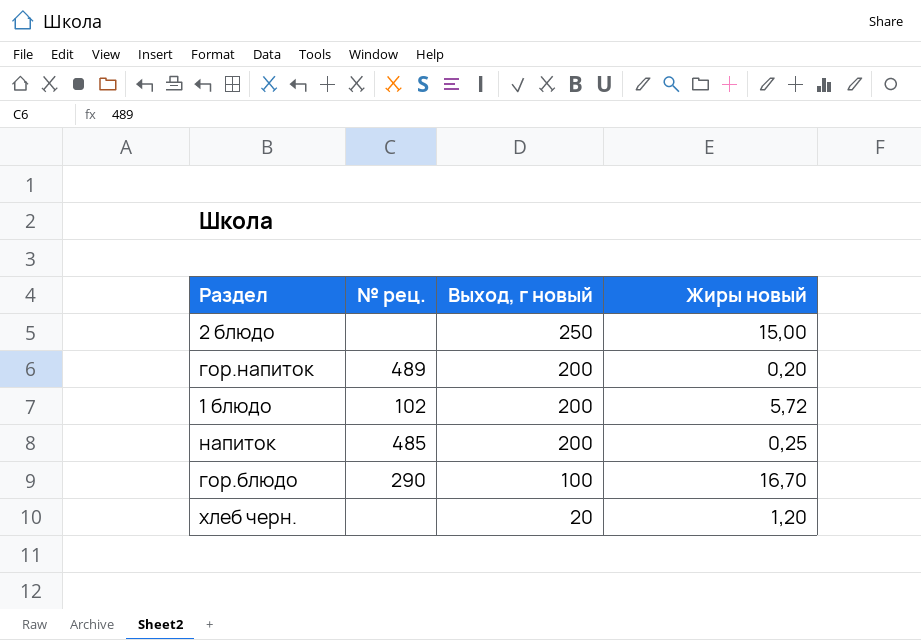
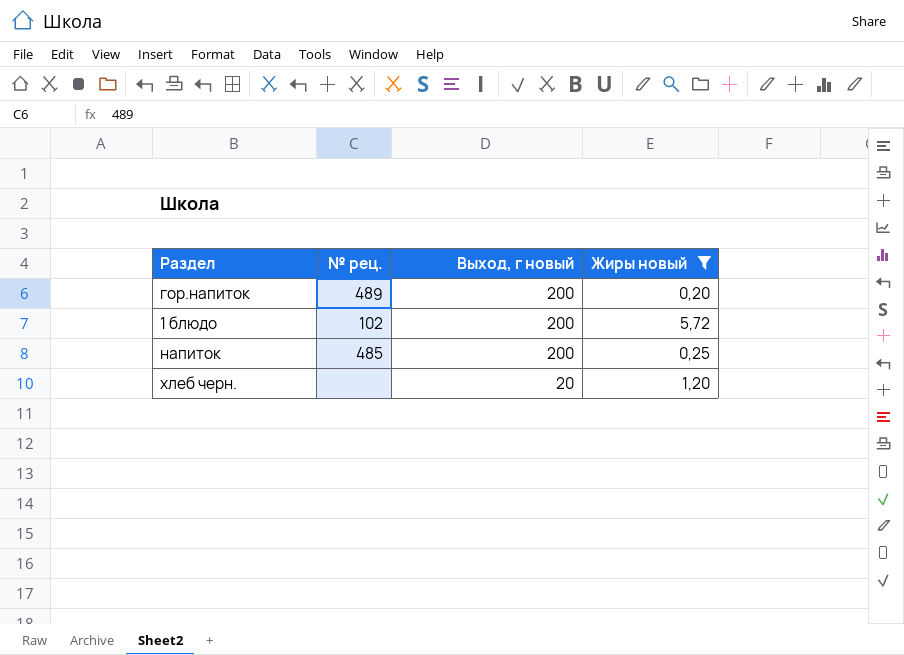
filter: none -> Жиры новый <= 5,72

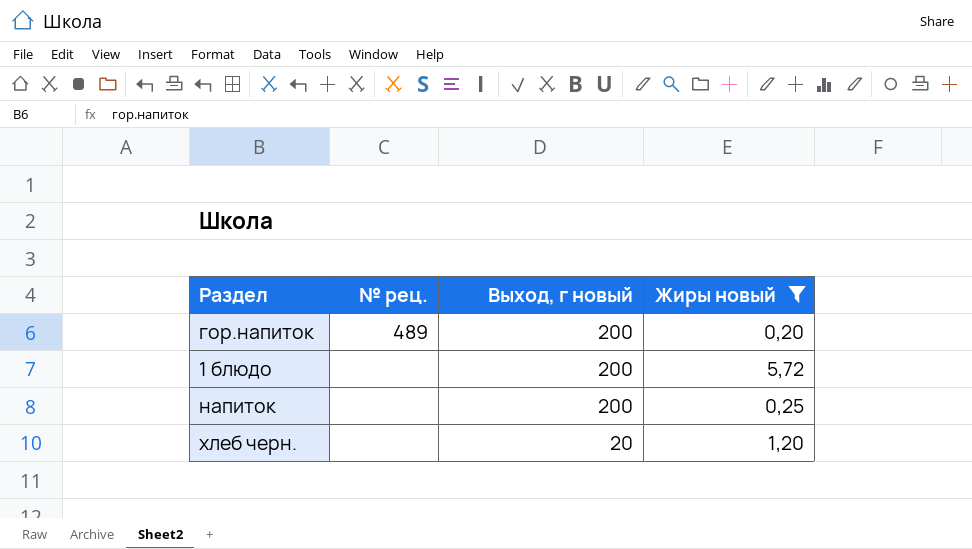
1 блюдо | № рец.: 102 -> none
напиток | № рец.: 485 -> none

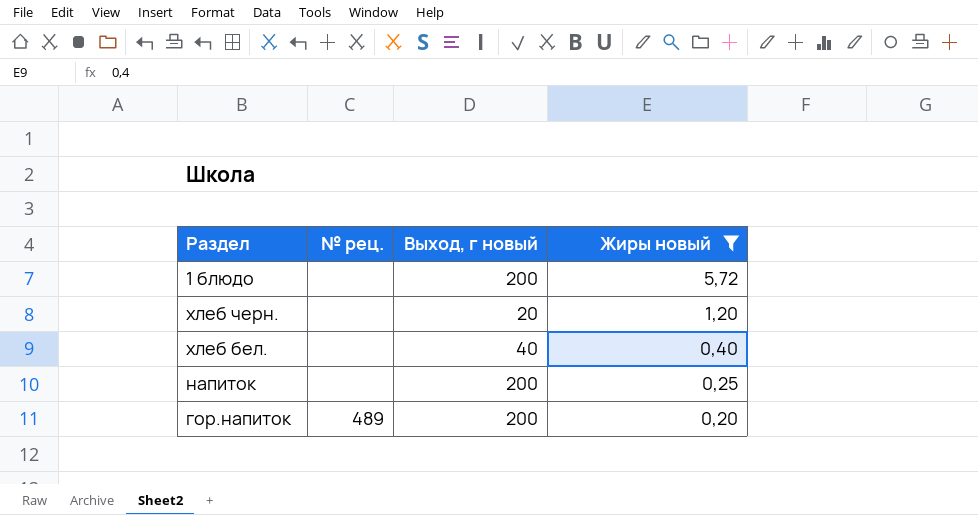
row order: Выход, г новый descending -> Жиры новый descending
row хлеб бел.: none -> none | 40 | 0,40

